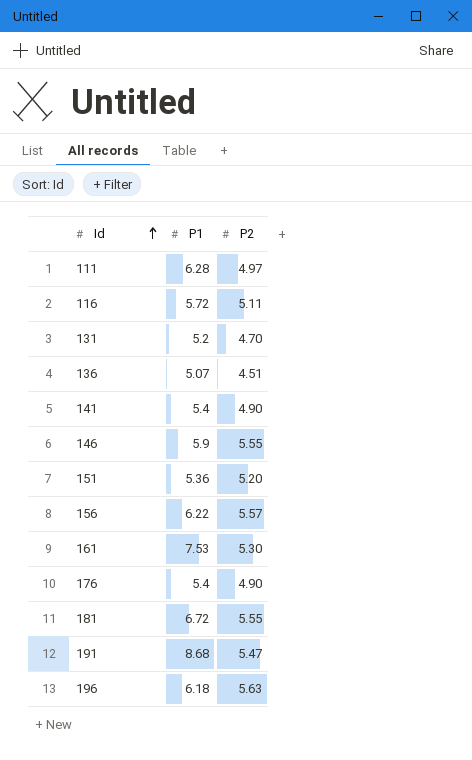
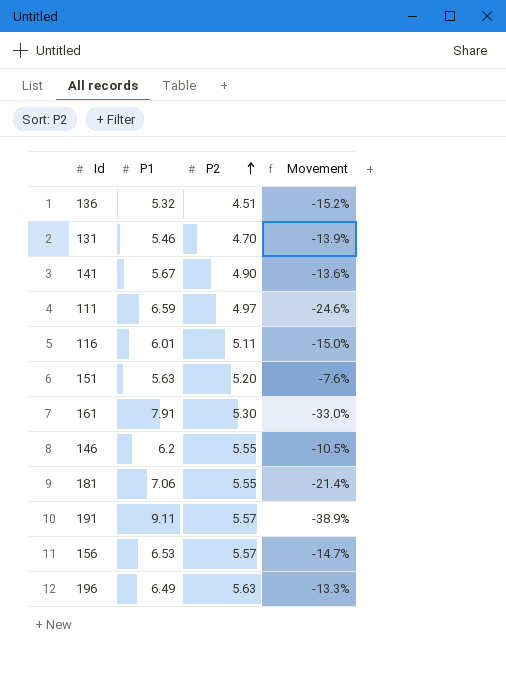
row order: Id ascending -> P2 ascending
column Movement | formula: none -> ([P2] - [P1]) / [P1]
row 176: 5.4 | 4.90 -> none
136 | P1: 5.07 -> 5.32
131 | P1: 5.2 -> 5.46
141 | P1: 5.4 -> 5.67
111 | P1: 6.28 -> 6.59
116 | P1: 5.72 -> 6.01
151 | P1: 5.36 -> 5.63
161 | P1: 7.53 -> 7.91
146 | P1: 5.9 -> 6.2
181 | P1: 6.72 -> 7.06
191 | P1: 8.68 -> 9.11
191 | P2: 5.47 -> 5.57
156 | P1: 6.22 -> 6.53
196 | P1: 6.18 -> 6.49

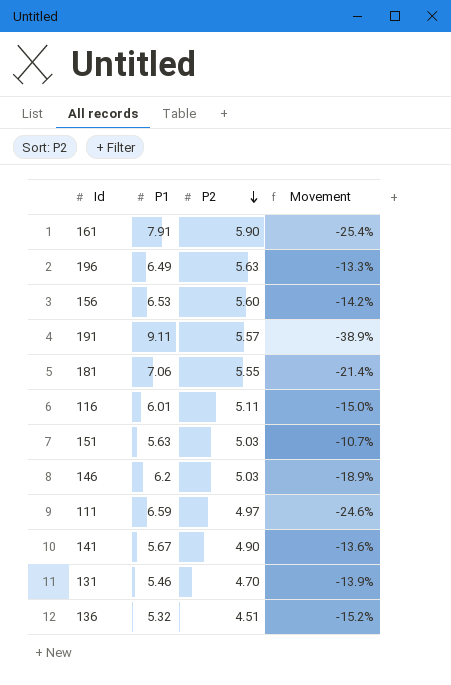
row order: P2 ascending -> P2 descending
161 | P2: 5.30 -> 5.90
161 | Movement: -33.0% -> -25.4%
156 | P2: 5.57 -> 5.60
156 | Movement: -14.7% -> -14.2%
151 | P2: 5.20 -> 5.03
151 | Movement: -7.6% -> -10.7%
146 | P2: 5.55 -> 5.03
146 | Movement: -10.5% -> -18.9%

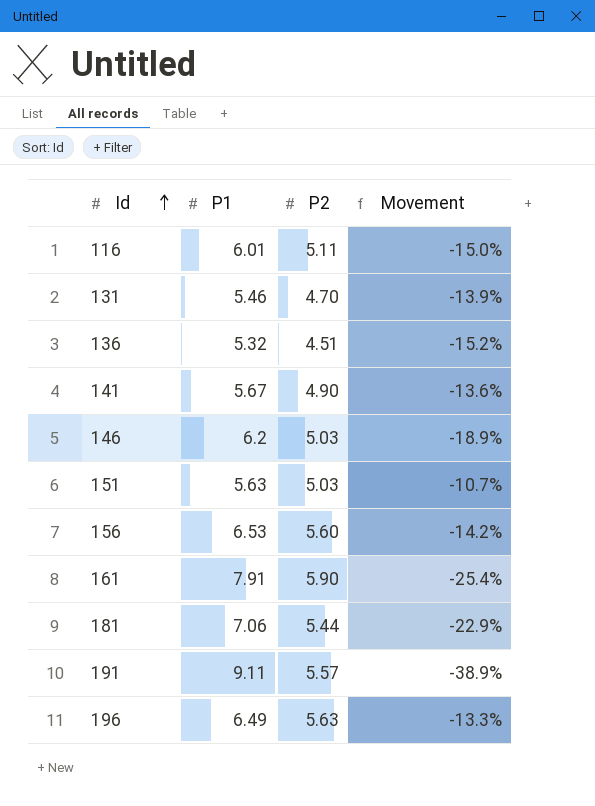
row order: P2 descending -> Id ascending
row 111: 6.59 | 4.97 | -24.6% -> none
181 | P2: 5.55 -> 5.44
181 | Movement: -21.4% -> -22.9%

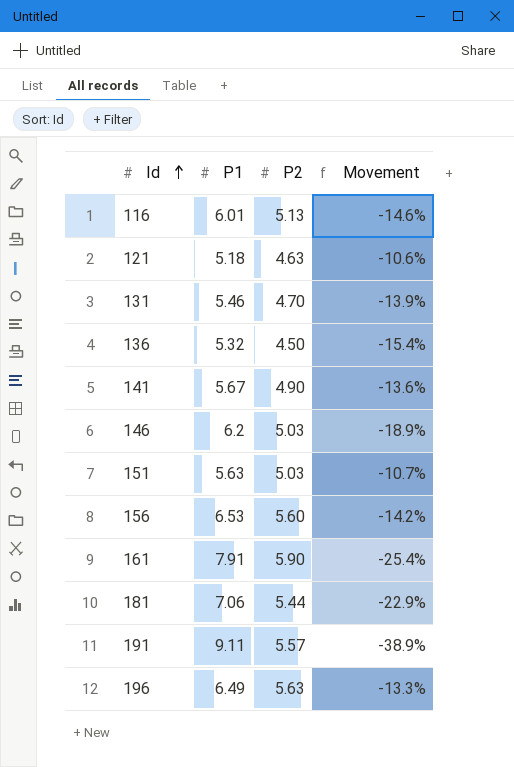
116 | P2: 5.11 -> 5.13
116 | Movement: -15.0% -> -14.6%
row 121: none -> 5.18 | 4.63 | -10.6%
136 | P2: 4.51 -> 4.50
136 | Movement: -15.2% -> -15.4%

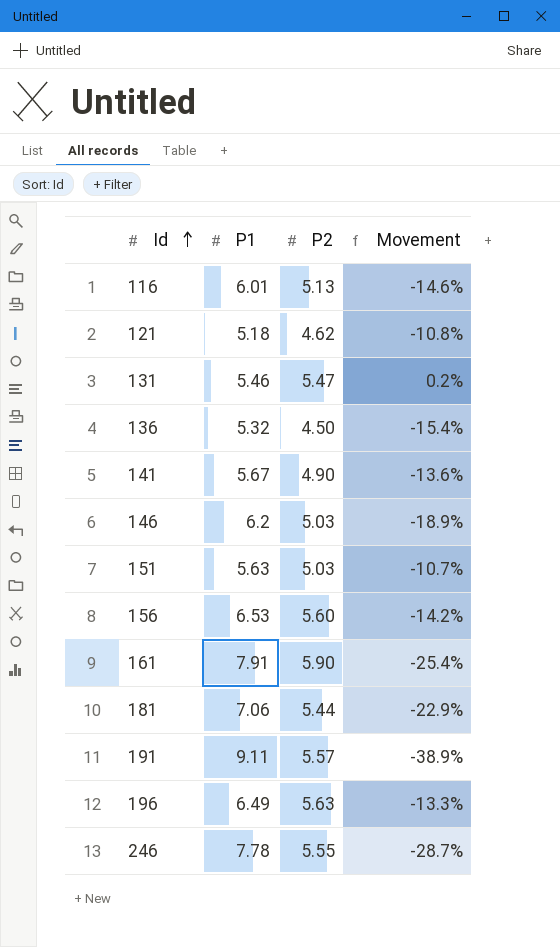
121 | P2: 4.63 -> 4.62
121 | Movement: -10.6% -> -10.8%
131 | P2: 4.70 -> 5.47
131 | Movement: -13.9% -> 0.2%
row 246: none -> 7.78 | 5.55 | -28.7%

